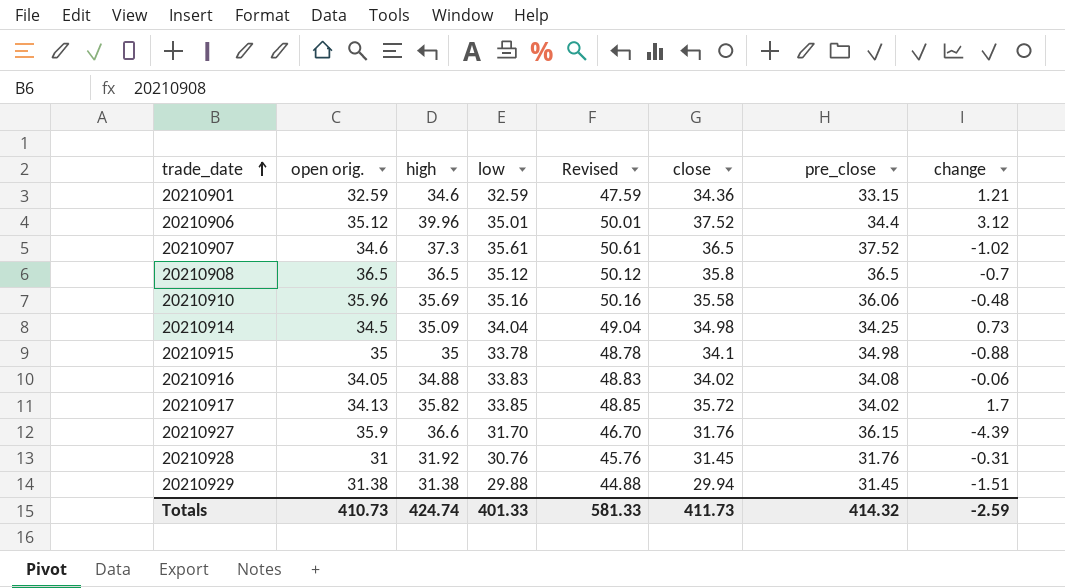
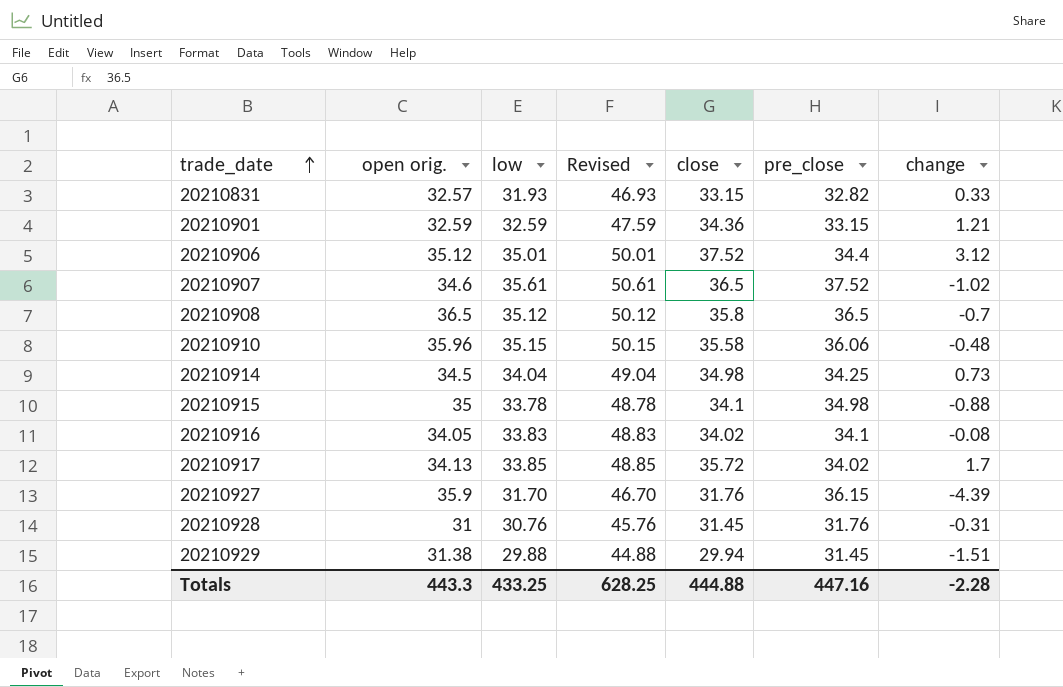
column high | position: 3 -> none
row 20210831: none -> 32.57 | 31.93 | 46.93 | 33.15 | 32.82 | 0.33
20210910 | low: 35.16 -> 35.15
20210910 | Revised: 50.16 -> 50.15
20210916 | pre_close: 34.08 -> 34.1
20210916 | change: -0.06 -> -0.08
Totals | open orig.: 410.73 -> 443.3
Totals | low: 401.33 -> 433.25
Totals | Revised: 581.33 -> 628.25
Totals | close: 411.73 -> 444.88
Totals | pre_close: 414.32 -> 447.16
Totals | change: -2.59 -> -2.28

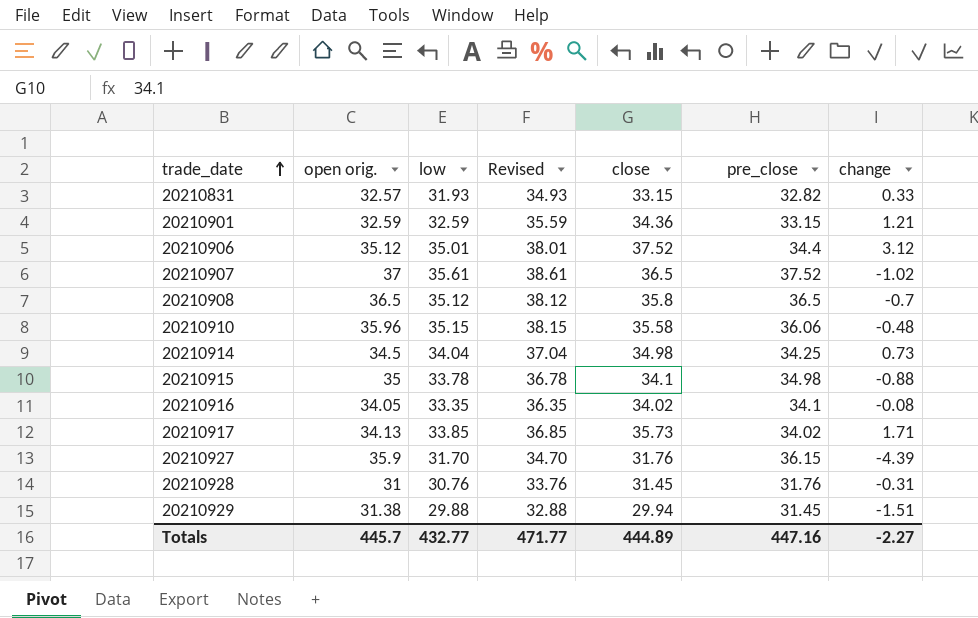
column Revised | formula: [low] + 15 -> [low] + 3
20210907 | open orig.: 34.6 -> 37
20210916 | low: 33.83 -> 33.35
20210917 | close: 35.72 -> 35.73
20210917 | change: 1.7 -> 1.71
Totals | open orig.: 443.3 -> 445.7
Totals | low: 433.25 -> 432.77
Totals | Revised: 628.25 -> 471.77
Totals | close: 444.88 -> 444.89
Totals | change: -2.28 -> -2.27

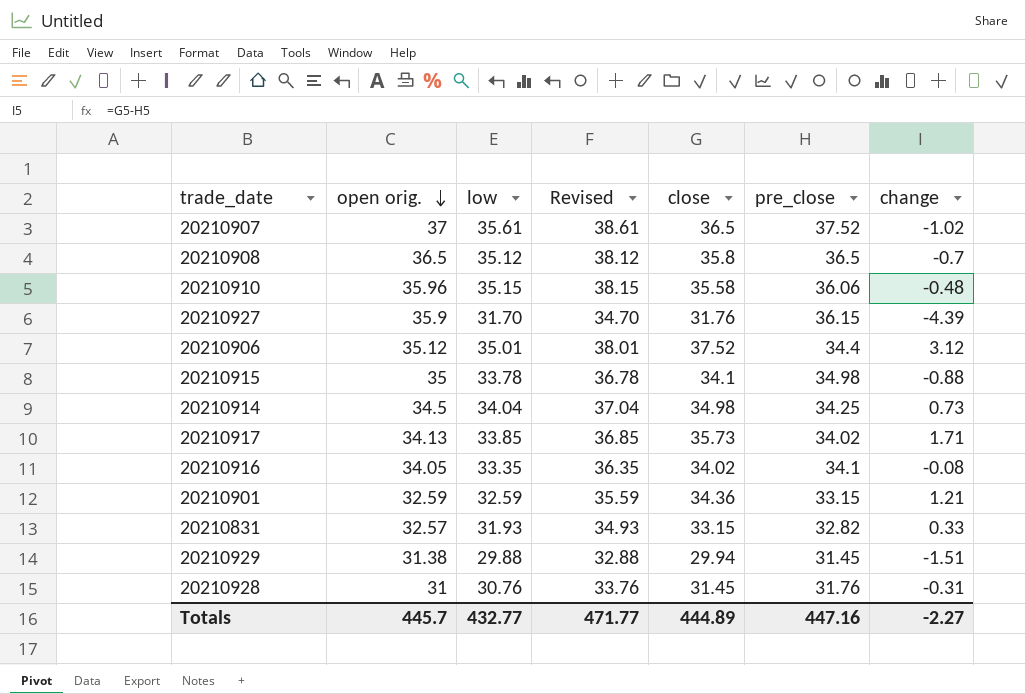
row order: trade_date ascending -> open orig. descending

